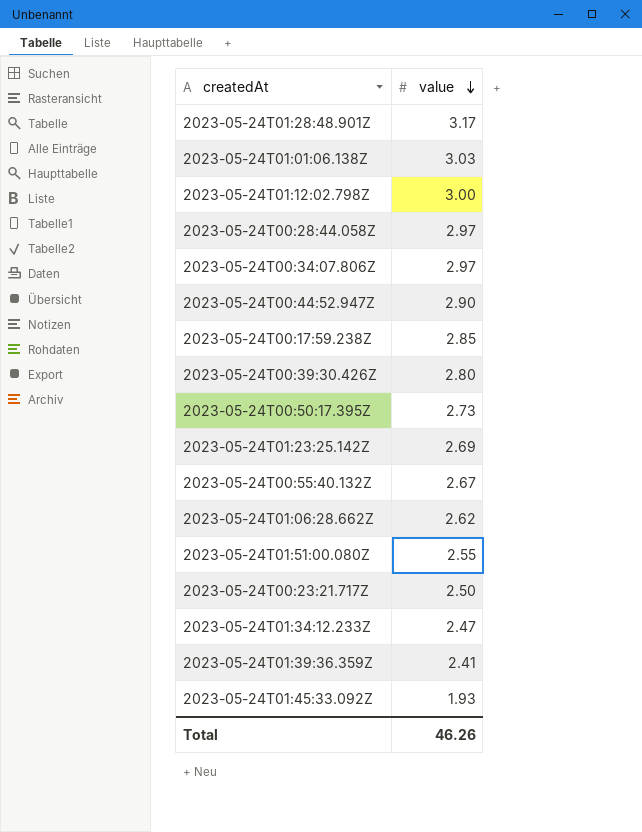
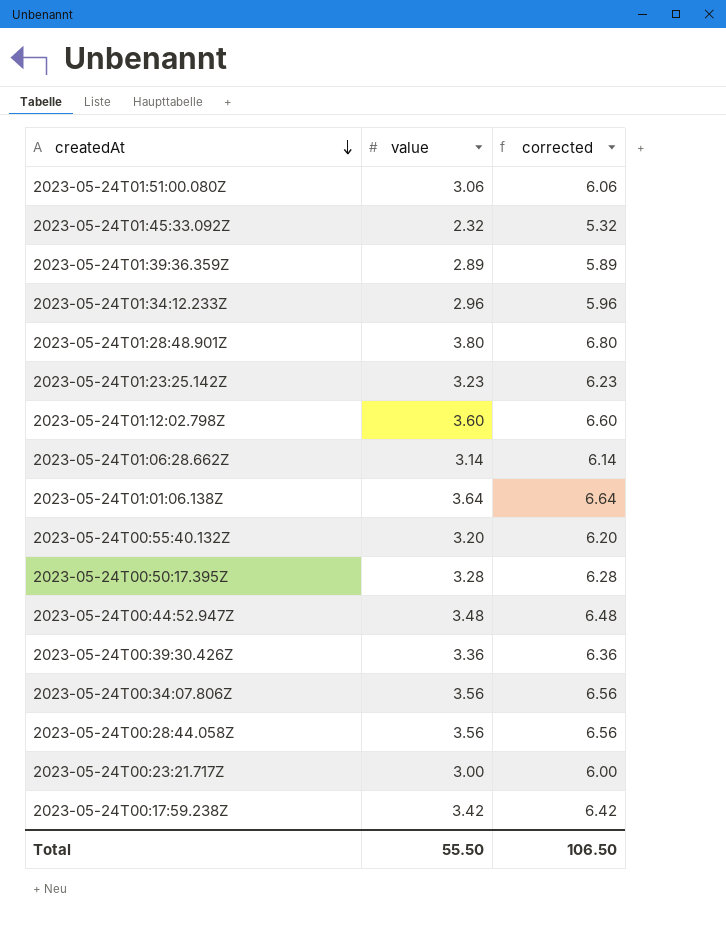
row order: value descending -> createdAt descending
column corrected | formula: none -> [value] + 3
2023-05-24T01:51:00.080Z | value: 2.55 -> 3.06
2023-05-24T01:45:33.092Z | value: 1.93 -> 2.32
2023-05-24T01:39:36.359Z | value: 2.41 -> 2.89
2023-05-24T01:34:12.233Z | value: 2.47 -> 2.96
2023-05-24T01:28:48.901Z | value: 3.17 -> 3.80
2023-05-24T01:23:25.142Z | value: 2.69 -> 3.23
2023-05-24T01:12:02.798Z | value: 3.00 -> 3.60
2023-05-24T01:06:28.662Z | value: 2.62 -> 3.14
2023-05-24T01:01:06.138Z | value: 3.03 -> 3.64
2023-05-24T00:55:40.132Z | value: 2.67 -> 3.20
2023-05-24T00:50:17.395Z | value: 2.73 -> 3.28
2023-05-24T00:44:52.947Z | value: 2.90 -> 3.48
2023-05-24T00:39:30.426Z | value: 2.80 -> 3.36
2023-05-24T00:34:07.806Z | value: 2.97 -> 3.56
2023-05-24T00:28:44.058Z | value: 2.97 -> 3.56
2023-05-24T00:23:21.717Z | value: 2.50 -> 3.00
2023-05-24T00:17:59.238Z | value: 2.85 -> 3.42
Total | value: 46.26 -> 55.50

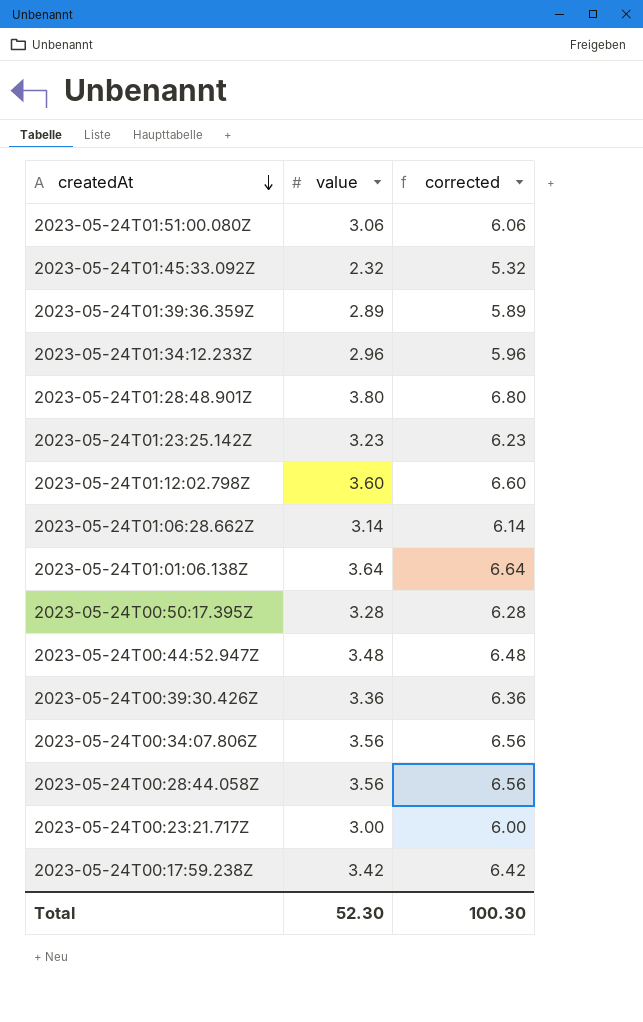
row 2023-05-24T00:55:40.132Z: 3.20 | 6.20 -> none
Total | value: 55.50 -> 52.30
Total | corrected: 106.50 -> 100.30

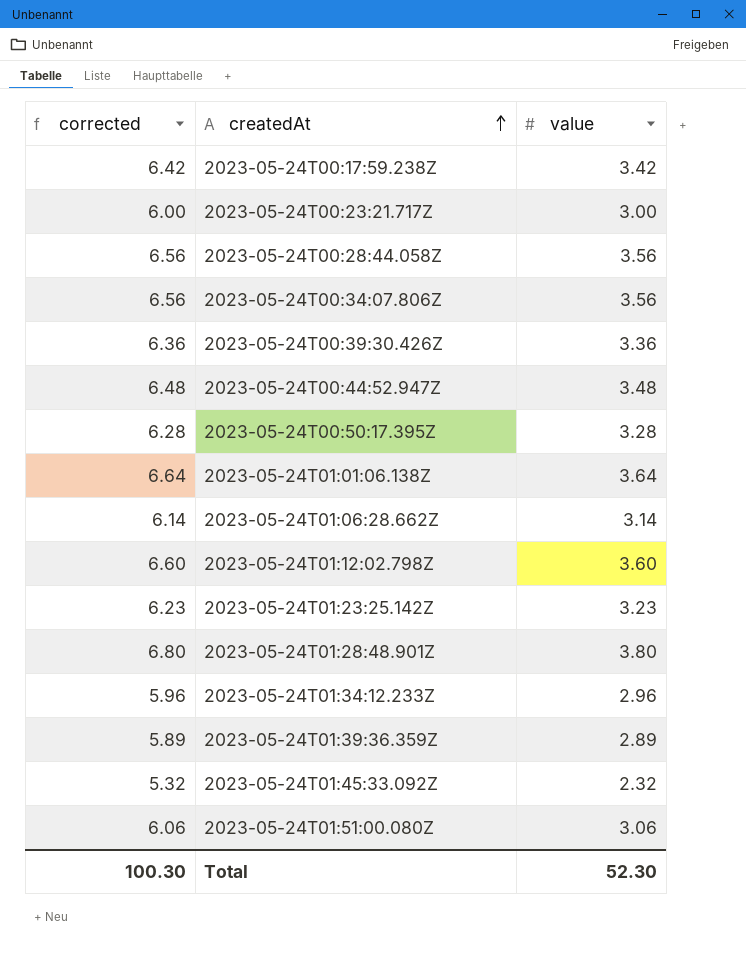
row order: createdAt descending -> createdAt ascending
column corrected | position: 3 -> 1

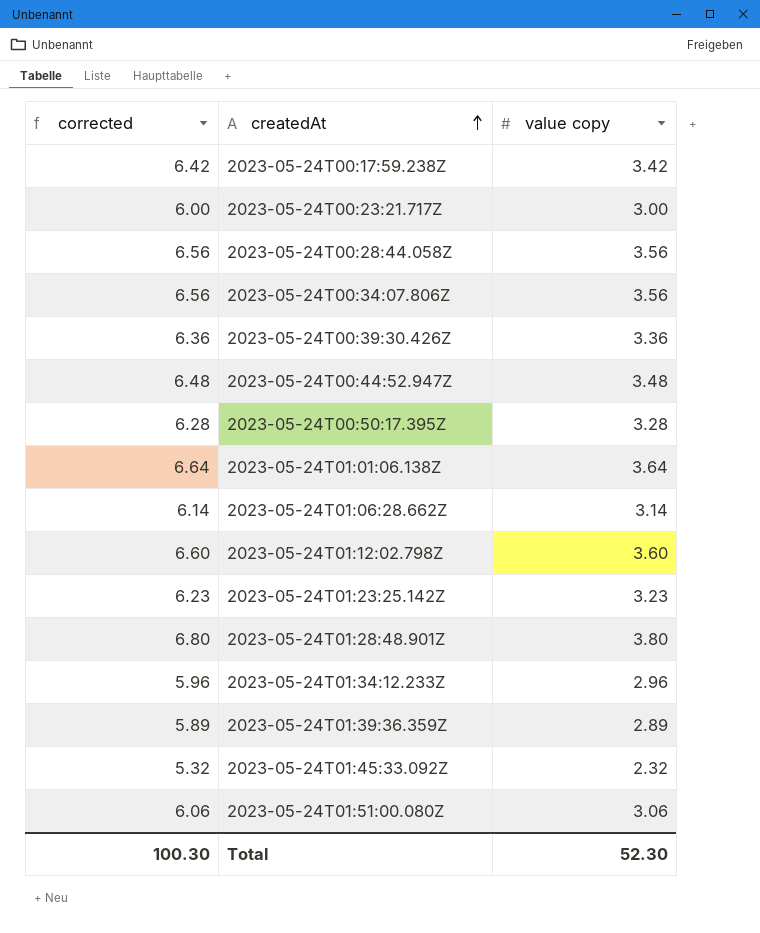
column name: value -> value copy

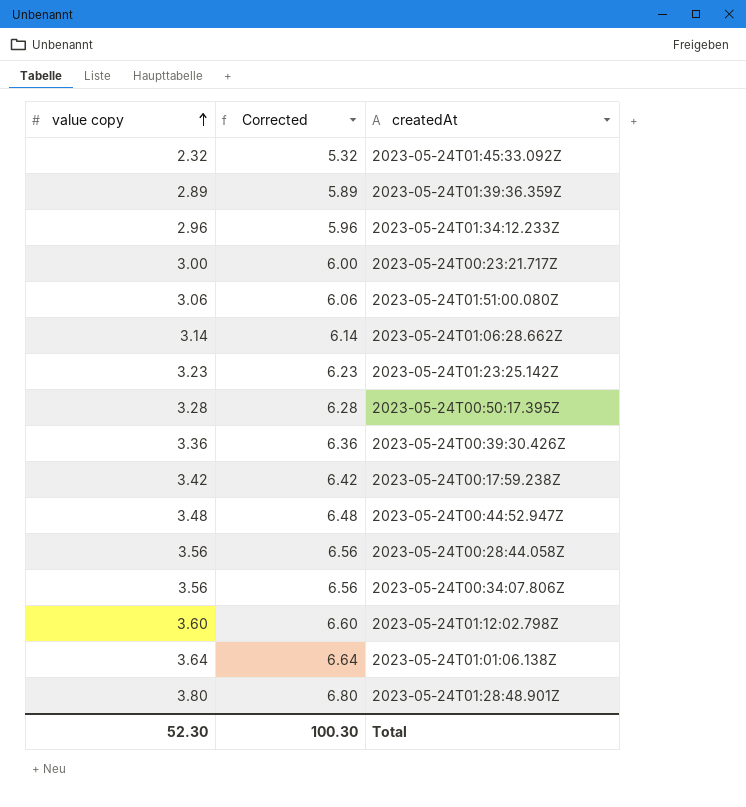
row order: createdAt ascending -> value copy ascending
column value copy | position: 3 -> 1
column name: corrected -> Corrected

